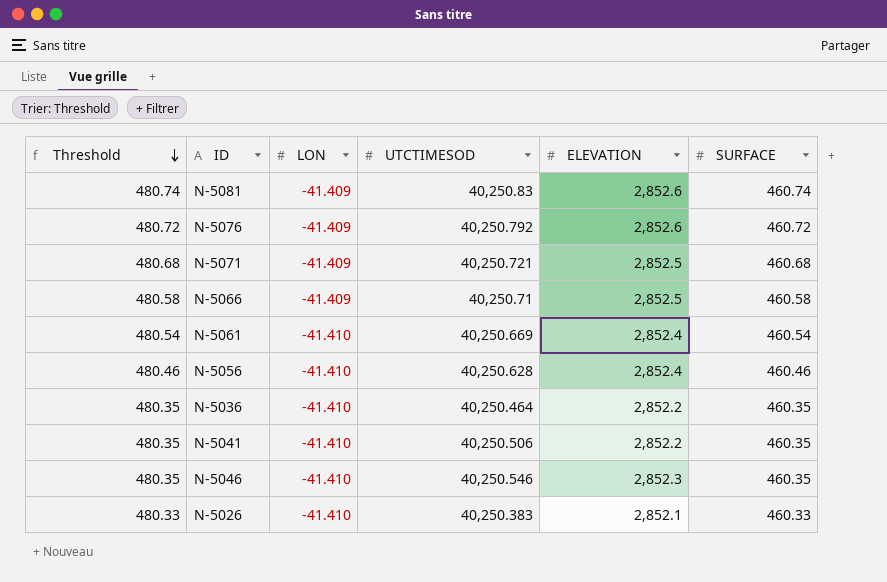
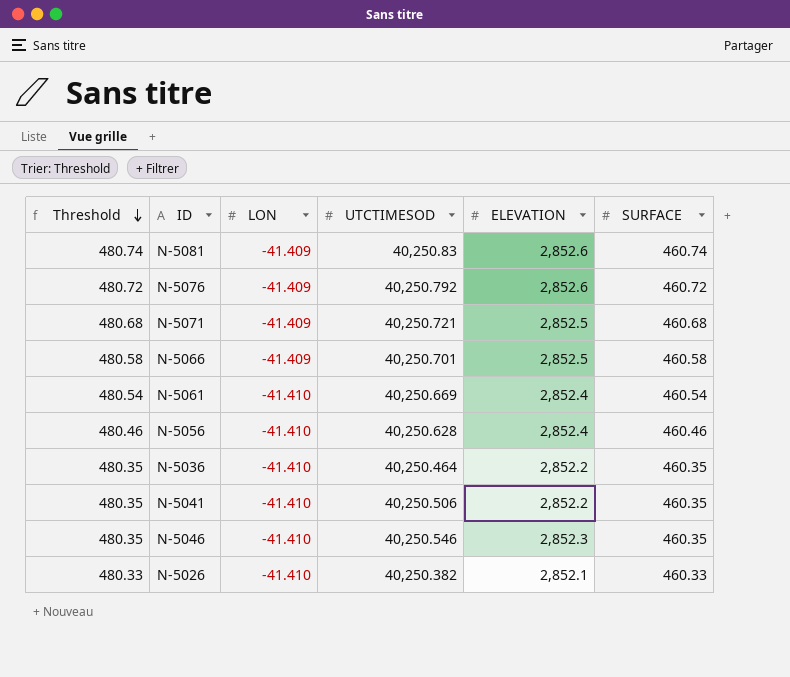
N-5066 | UTCTIMESOD: 40,250.71 -> 40,250.701
N-5026 | UTCTIMESOD: 40,250.383 -> 40,250.382

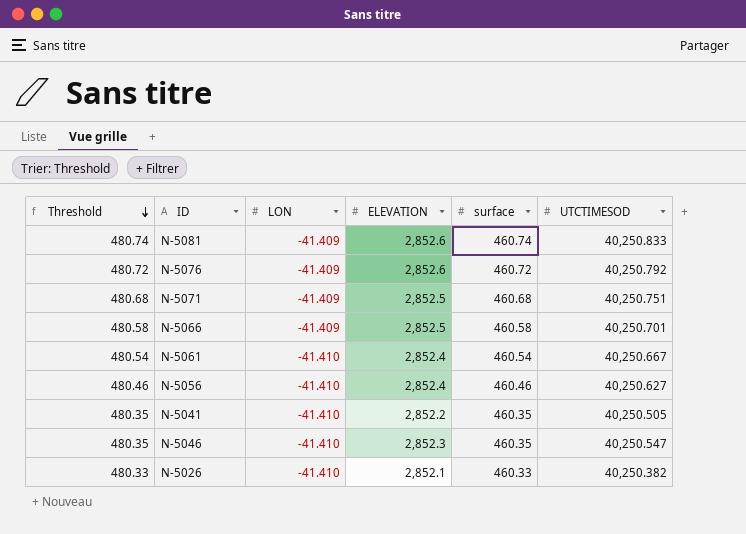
column name: SURFACE -> surface
column UTCTIMESOD | position: 4 -> 6
row N-5036: 480.35 | -41.410 | 40,250.464 | 2,852.2 | 460.35 -> none
N-5081 | UTCTIMESOD: 40,250.83 -> 40,250.833
N-5071 | UTCTIMESOD: 40,250.721 -> 40,250.751
N-5061 | UTCTIMESOD: 40,250.669 -> 40,250.667
N-5056 | UTCTIMESOD: 40,250.628 -> 40,250.627
N-5041 | UTCTIMESOD: 40,250.506 -> 40,250.505
N-5046 | UTCTIMESOD: 40,250.546 -> 40,250.547

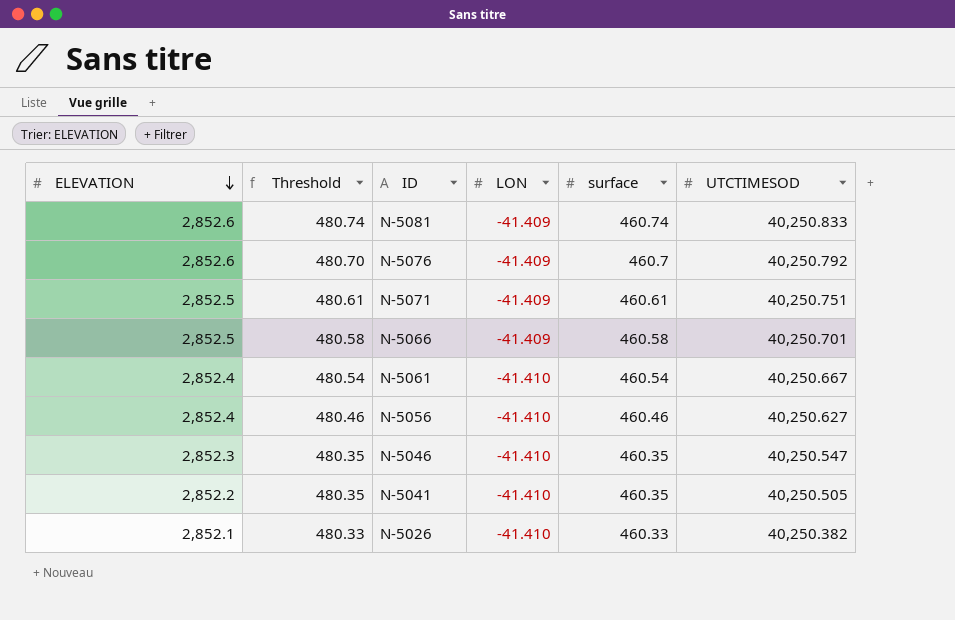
row order: Threshold descending -> ELEVATION descending
column ELEVATION | position: 4 -> 1
N-5076 | Threshold: 480.72 -> 480.70
N-5076 | surface: 460.72 -> 460.7
N-5071 | Threshold: 480.68 -> 480.61
N-5071 | surface: 460.68 -> 460.61

